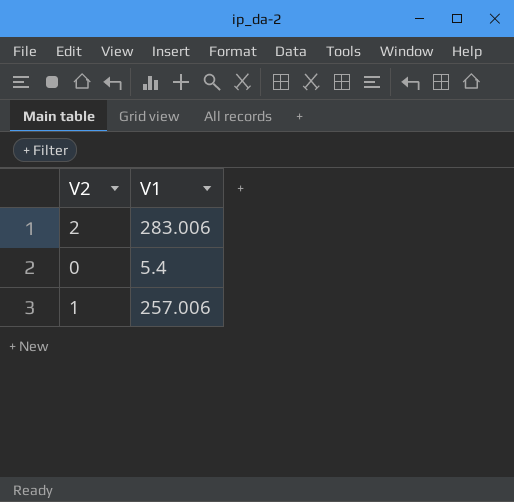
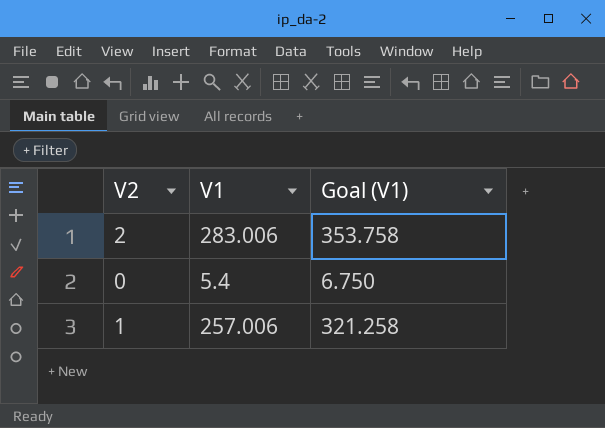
column Goal (V1) | formula: none -> [V1] * 1.25

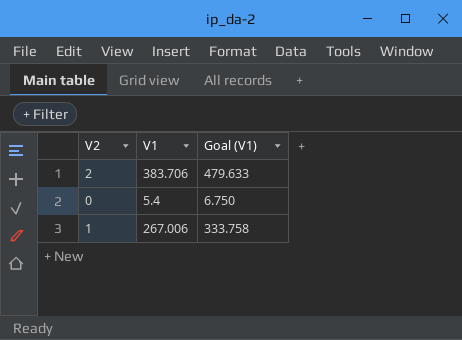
2 | V1: 283.006 -> 383.706
2 | Goal (V1): 353.758 -> 479.633
1 | V1: 257.006 -> 267.006
1 | Goal (V1): 321.258 -> 333.758

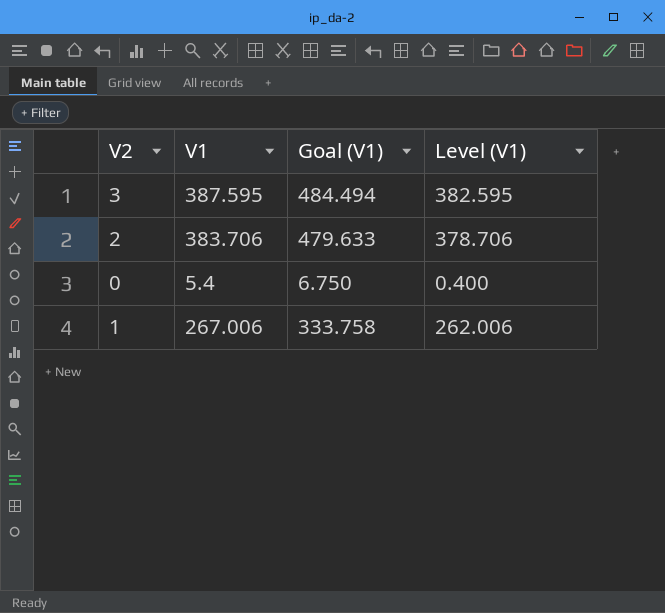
column Level (V1) | formula: none -> [V1] - 5
row 3: none -> 387.595 | 484.494 | 382.595

